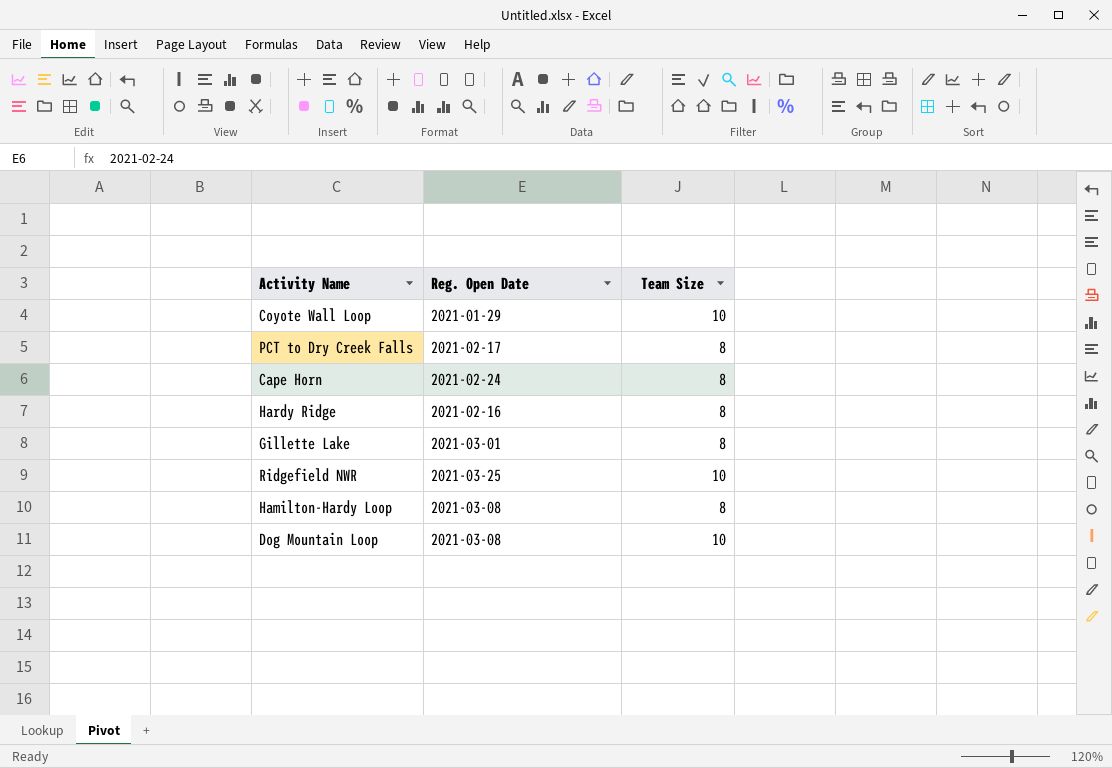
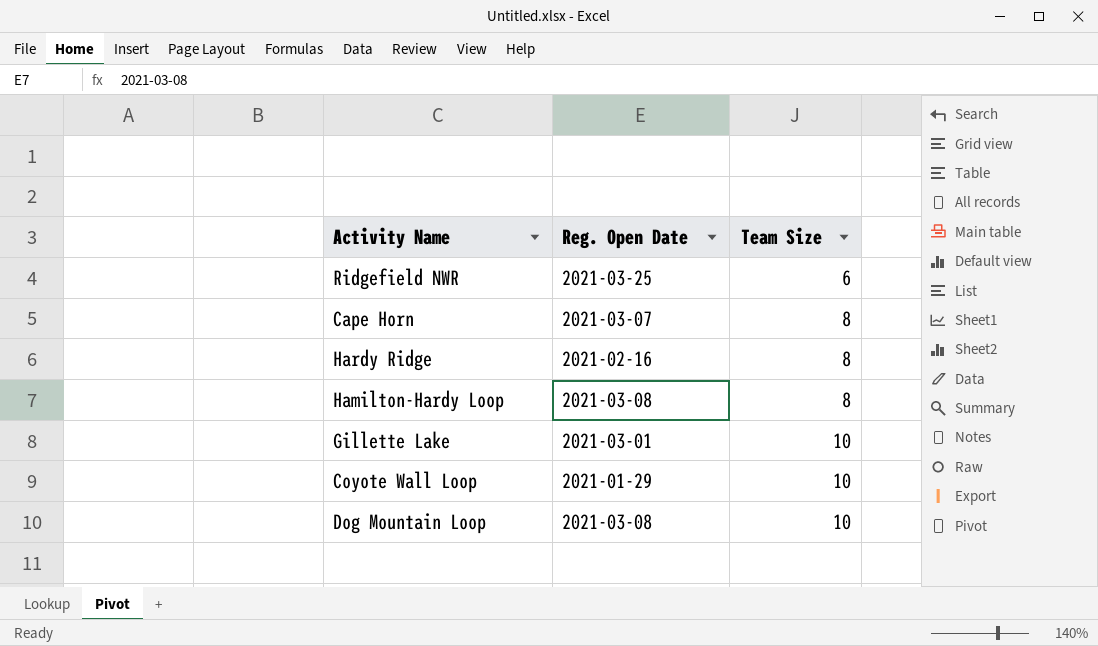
row order: none -> Team Size ascending
row PCT to Dry Creek Falls: 2021-02-17 | 8 -> none
Ridgefield NWR | Team Size: 10 -> 6
Cape Horn | Reg. Open Date: 2021-02-24 -> 2021-03-07
Gillette Lake | Team Size: 8 -> 10

